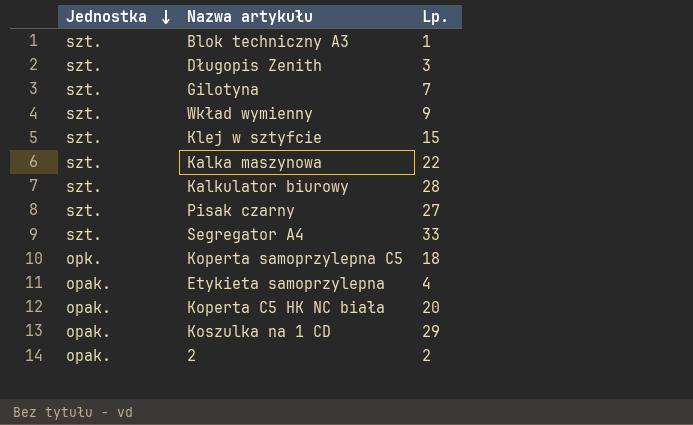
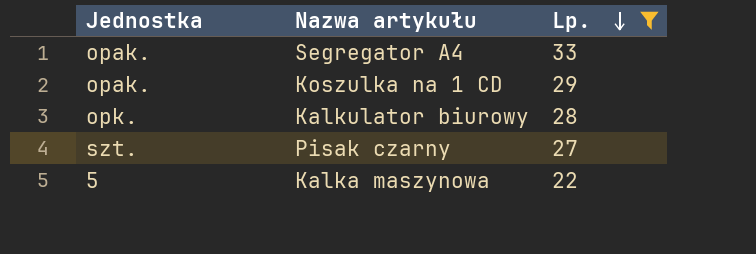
filter: none -> Lp. >= 22
row order: Jednostka descending -> Lp. descending
Segregator A4 | Jednostka: szt. -> opak.
Kalkulator biurowy | Jednostka: szt. -> opk.
Kalka maszynowa | Jednostka: szt. -> 5

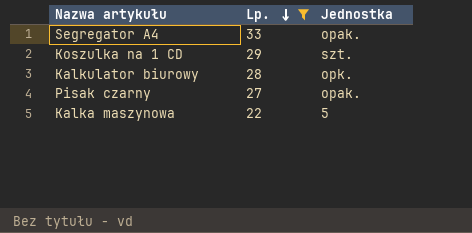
column Jednostka | position: 1 -> 3
Koszulka na 1 CD | Jednostka: opak. -> szt.
Pisak czarny | Jednostka: szt. -> opak.

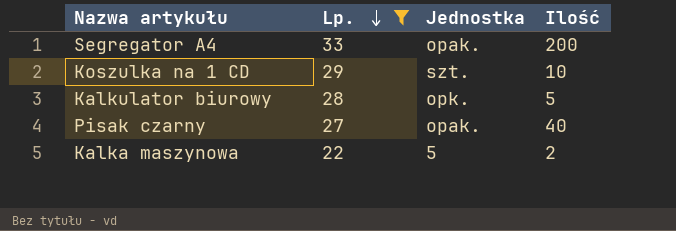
column Ilość | position: none -> 4

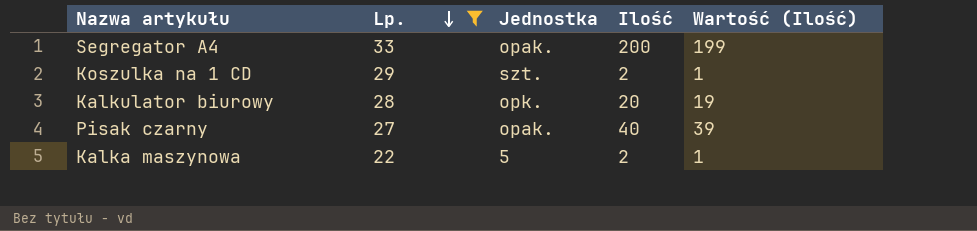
column Wartość (Ilość) | formula: none -> [Ilość] - 1
Koszulka na 1 CD | Ilość: 10 -> 2
Kalkulator biurowy | Ilość: 5 -> 20

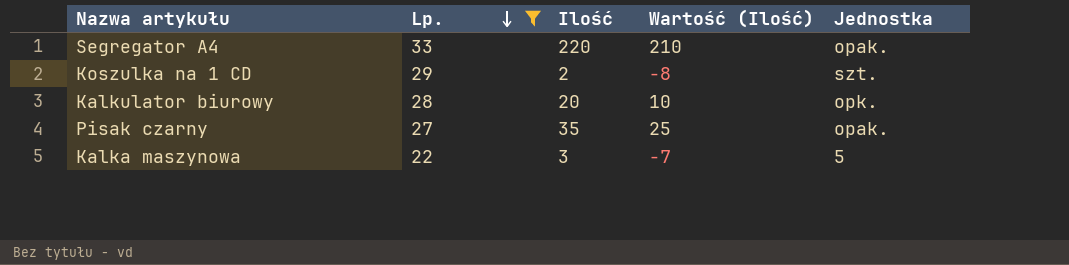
column Wartość (Ilość) | formula: [Ilość] - 1 -> [Ilość] - 10
column Jednostka | position: 3 -> 5
Segregator A4 | Ilość: 200 -> 220
Pisak czarny | Ilość: 40 -> 35
Kalka maszynowa | Ilość: 2 -> 3

